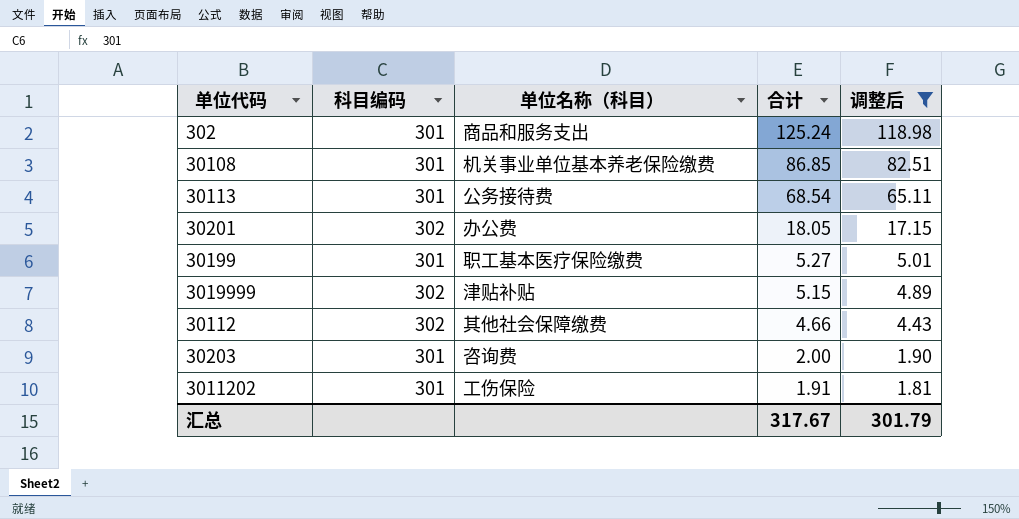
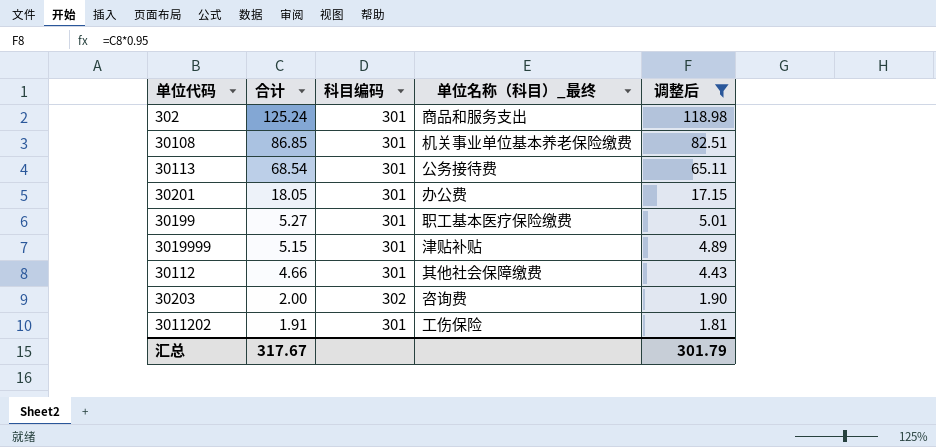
column 合计 | position: 4 -> 2
column name: 单位名称（科目） -> 单位名称（科目）_最终
30201 | 科目编码: 302 -> 301
3019999 | 科目编码: 302 -> 301
30112 | 科目编码: 302 -> 301
30203 | 科目编码: 301 -> 302

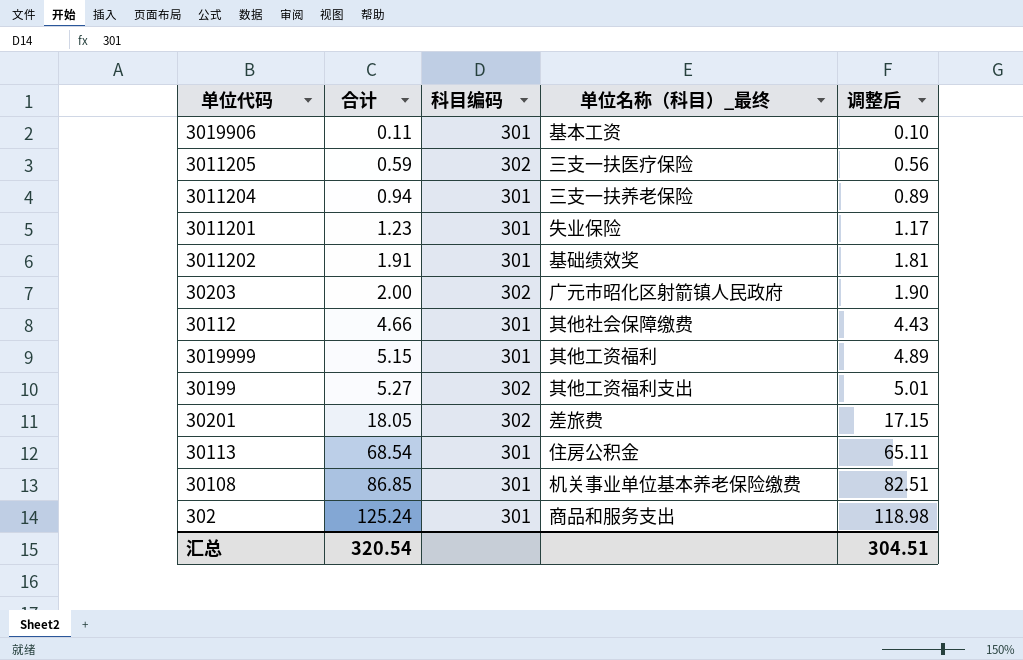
filter: 调整后 >= 1.81 -> none
row order: 合计 descending -> 合计 ascending
3011202 | 单位名称（科目）_最终: 工伤保险 -> 基础绩效奖
30203 | 单位名称（科目）_最终: 咨询费 -> 广元市昭化区射箭镇人民政府
3019999 | 单位名称（科目）_最终: 津贴补贴 -> 其他工资福利
30199 | 科目编码: 301 -> 302
30199 | 单位名称（科目）_最终: 职工基本医疗保险缴费 -> 其他工资福利支出
30201 | 科目编码: 301 -> 302
30201 | 单位名称（科目）_最终: 办公费 -> 差旅费
30113 | 单位名称（科目）_最终: 公务接待费 -> 住房公积金
汇总 | 合计: 317.67 -> 320.54
汇总 | 调整后: 301.79 -> 304.51

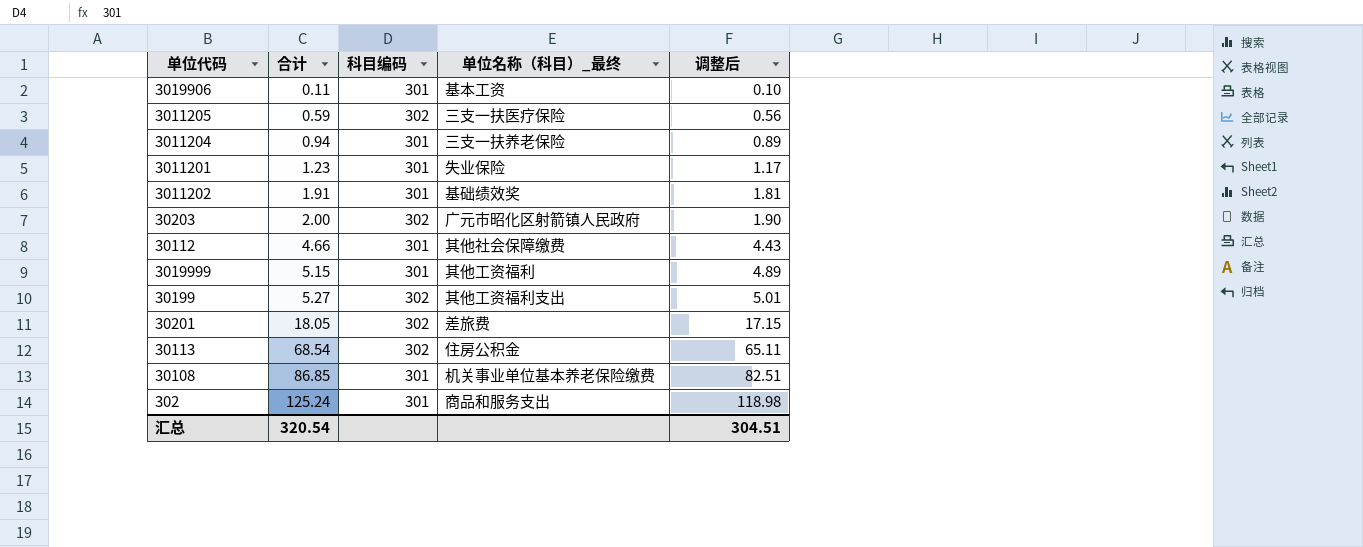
30113 | 科目编码: 301 -> 302

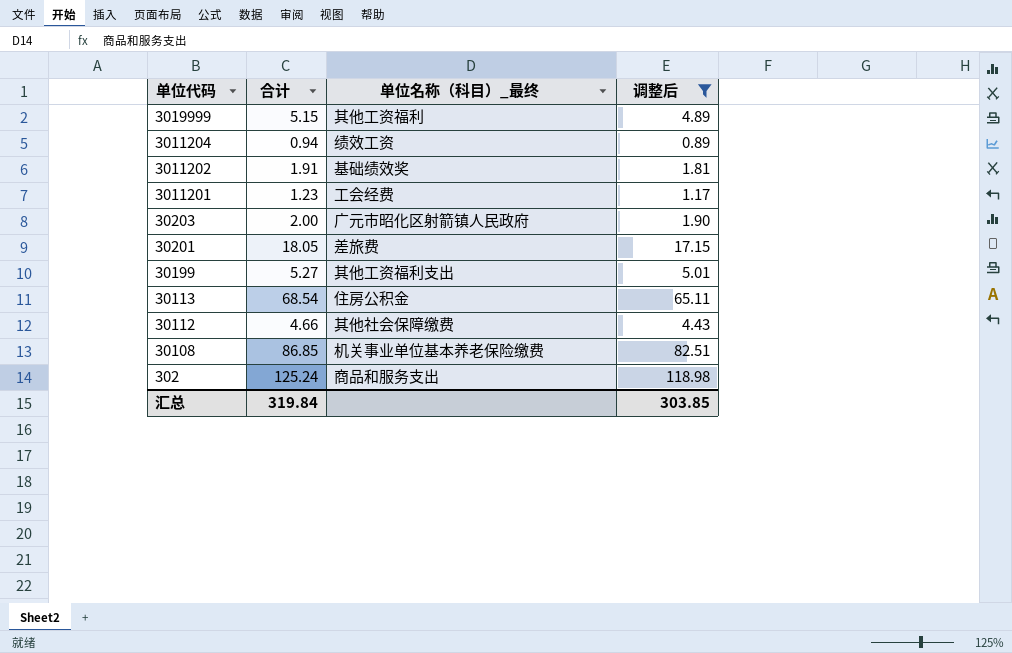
filter: none -> 调整后 >= 0.89
row order: 合计 ascending -> 单位代码 descending
column 科目编码 | position: 3 -> none
3011204 | 单位名称（科目）_最终: 三支一扶养老保险 -> 绩效工资
3011201 | 单位名称（科目）_最终: 失业保险 -> 工会经费
汇总 | 合计: 320.54 -> 319.84
汇总 | 调整后: 304.51 -> 303.85

